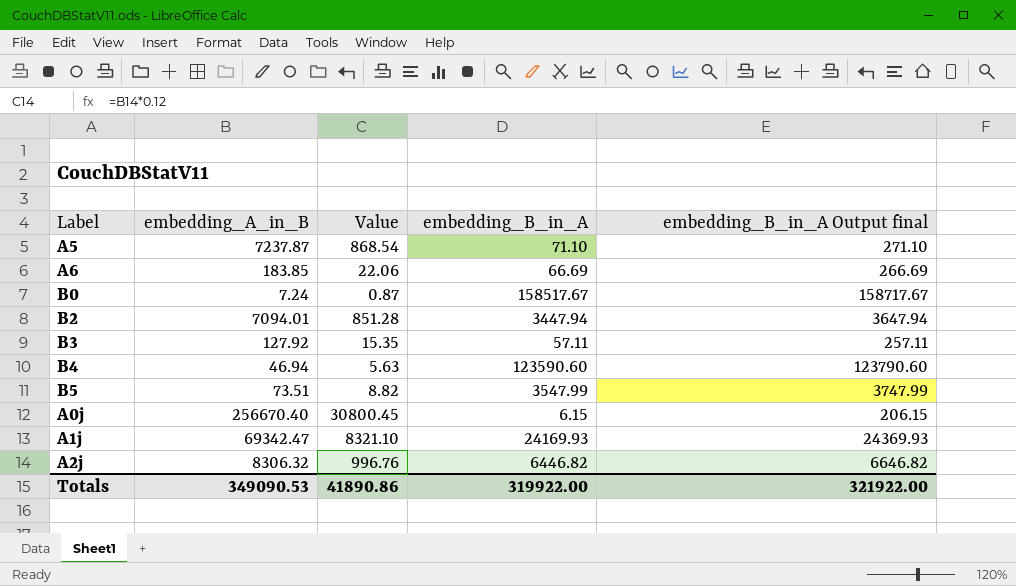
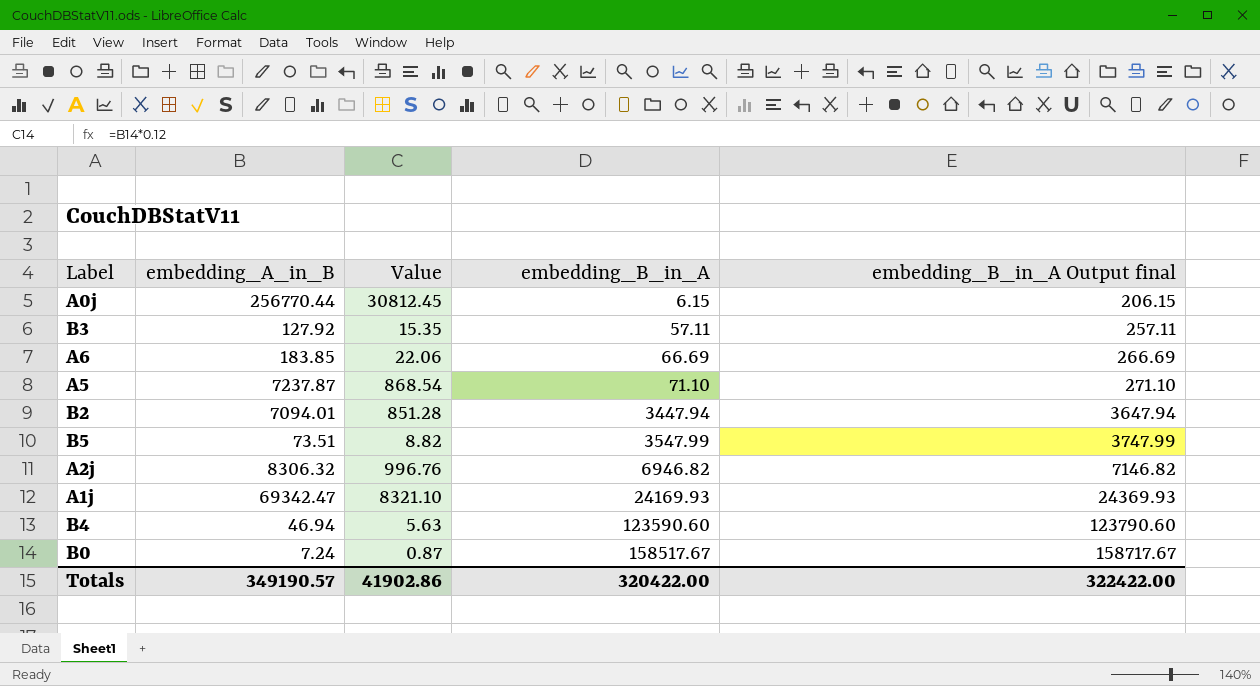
row order: none -> embedding_B_in_A ascending
A0j | embedding_A_in_B: 256670.40 -> 256770.44
A0j | Value: 30800.45 -> 30812.45
A2j | embedding_B_in_A: 6446.82 -> 6946.82
A2j | embedding_B_in_A Output final: 6646.82 -> 7146.82
Totals | embedding_A_in_B: 349090.53 -> 349190.57
Totals | Value: 41890.86 -> 41902.86
Totals | embedding_B_in_A: 319922.00 -> 320422.00
Totals | embedding_B_in_A Output final: 321922.00 -> 322422.00

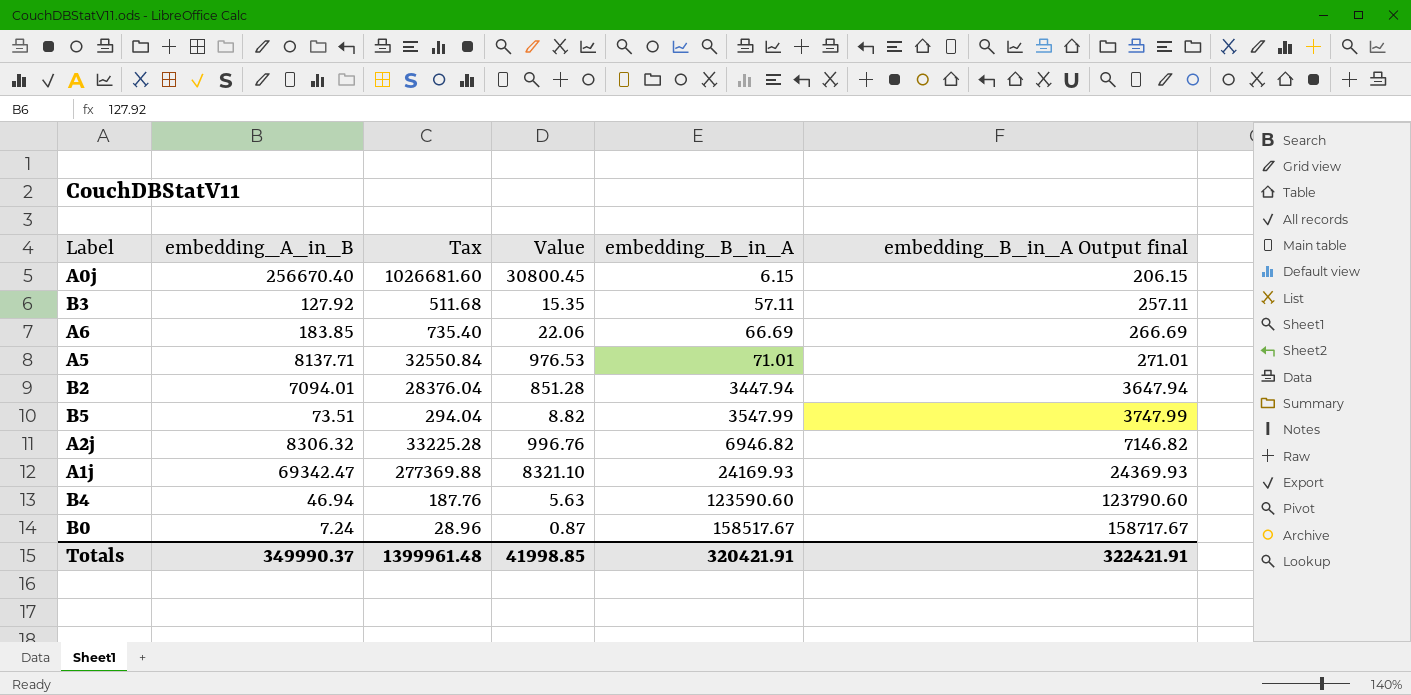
column Tax | formula: none -> [embedding_A_in_B] * 4
A0j | embedding_A_in_B: 256770.44 -> 256670.40
A0j | Value: 30812.45 -> 30800.45
A5 | embedding_A_in_B: 7237.87 -> 8137.71
A5 | Value: 868.54 -> 976.53
A5 | embedding_B_in_A: 71.10 -> 71.01
A5 | embedding_B_in_A Output final: 271.10 -> 271.01
Totals | embedding_A_in_B: 349190.57 -> 349990.37
Totals | Value: 41902.86 -> 41998.85
Totals | embedding_B_in_A: 320422.00 -> 320421.91
Totals | embedding_B_in_A Output final: 322422.00 -> 322421.91

